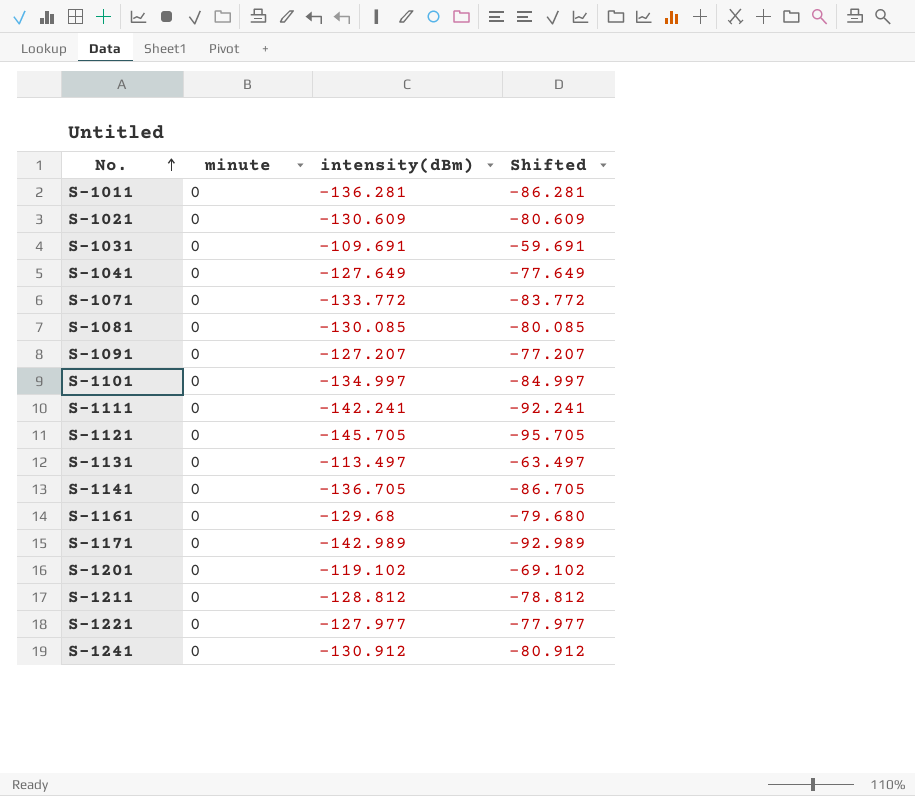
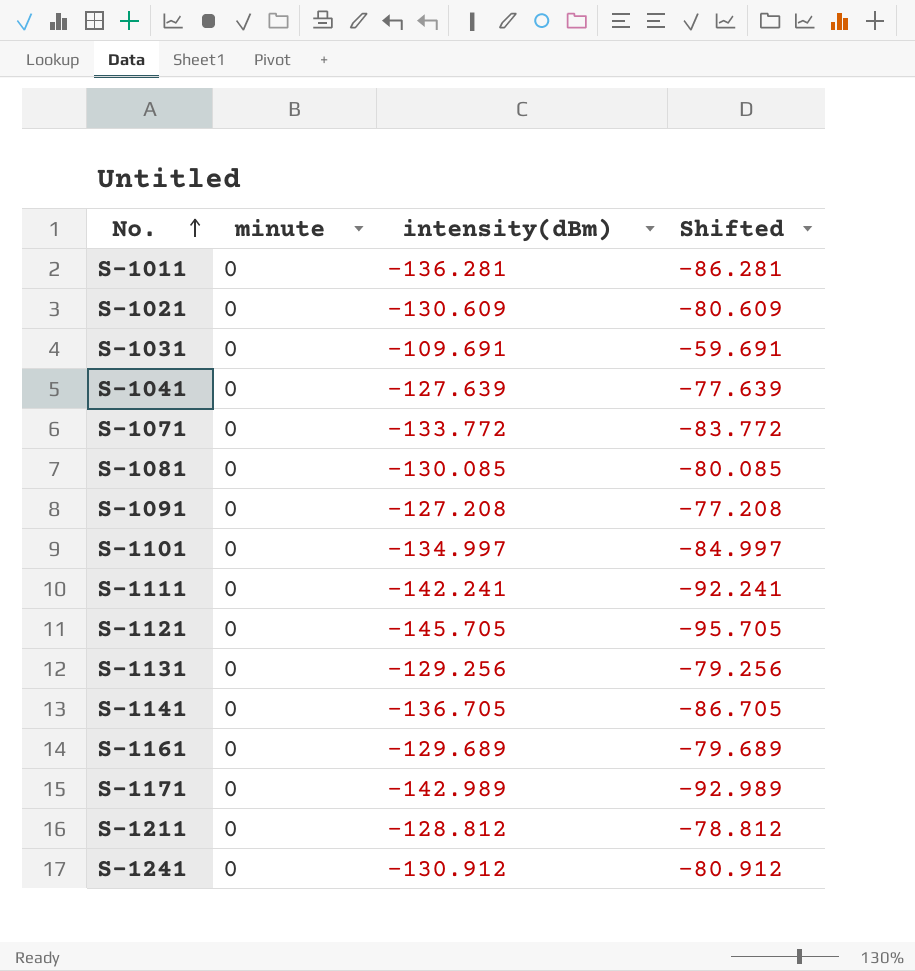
row S-1201: 0 | -119.102 | -69.102 -> none
row S-1221: 0 | -127.977 | -77.977 -> none
S-1041 | intensity(dBm): -127.649 -> -127.639
S-1041 | Shifted: -77.649 -> -77.639
S-1091 | intensity(dBm): -127.207 -> -127.208
S-1091 | Shifted: -77.207 -> -77.208
S-1131 | intensity(dBm): -113.497 -> -129.256
S-1131 | Shifted: -63.497 -> -79.256
S-1161 | intensity(dBm): -129.68 -> -129.689
S-1161 | Shifted: -79.680 -> -79.689

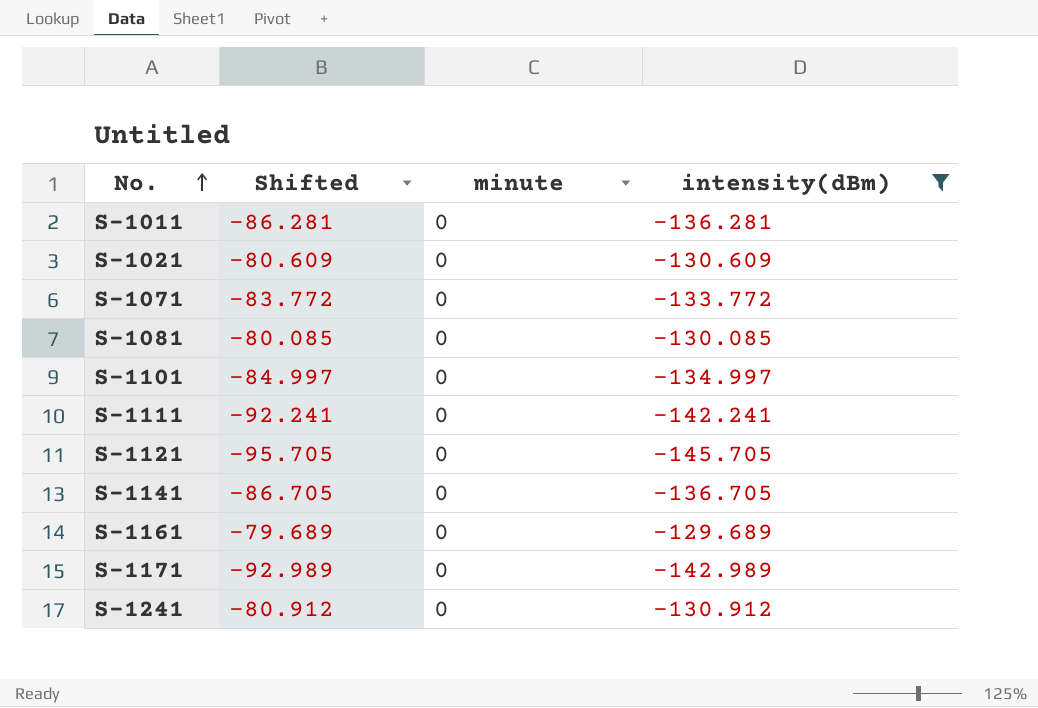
filter: none -> intensity(dBm) <= -129.689
column Shifted | position: 4 -> 2

